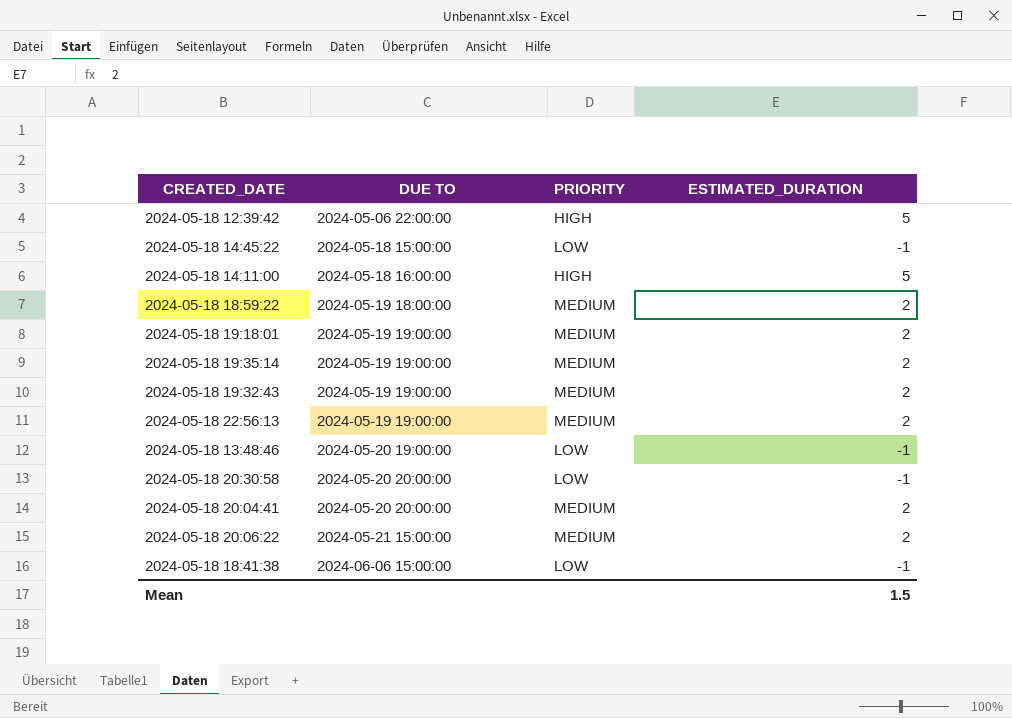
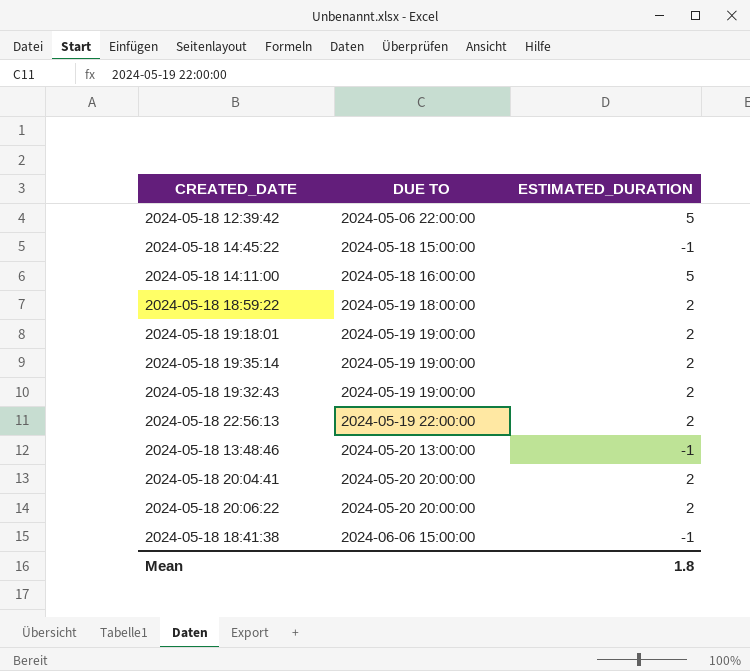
column PRIORITY | position: 3 -> none
row 2024-05-18 20:30:58: 2024-05-20 20:00:00 | LOW | -1 -> none
2024-05-18 22:56:13 | DUE TO: 2024-05-19 19:00:00 -> 2024-05-19 22:00:00
2024-05-18 13:48:46 | DUE TO: 2024-05-20 19:00:00 -> 2024-05-20 13:00:00
2024-05-18 20:06:22 | DUE TO: 2024-05-21 15:00:00 -> 2024-05-20 20:00:00
Mean | ESTIMATED_DURATION: 1.5 -> 1.8

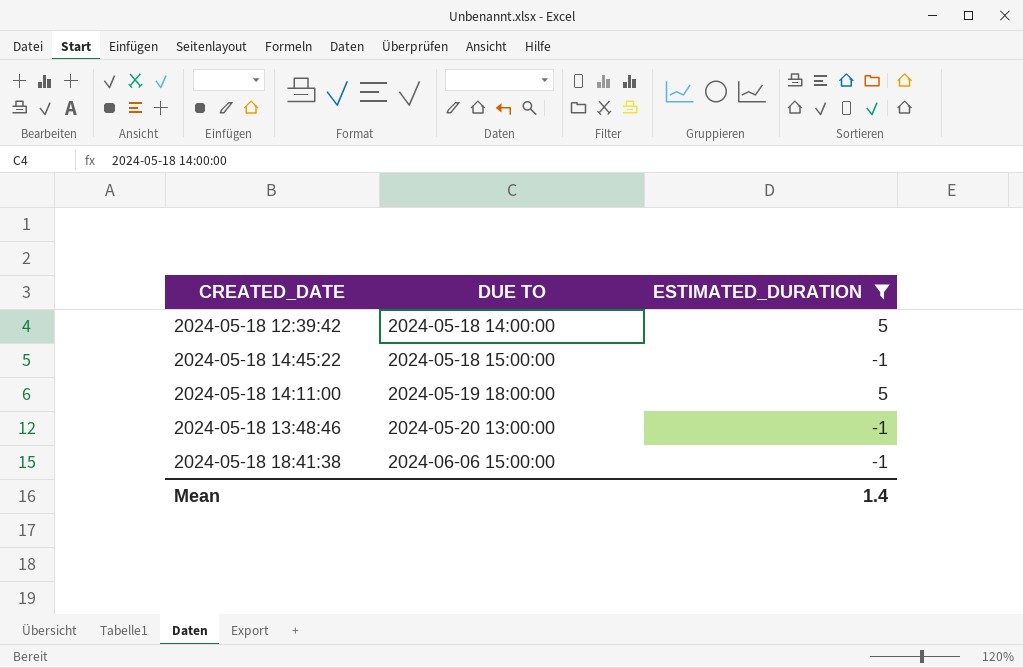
filter: none -> ESTIMATED_DURATION != 2
2024-05-18 12:39:42 | DUE TO: 2024-05-06 22:00:00 -> 2024-05-18 14:00:00
2024-05-18 14:11:00 | DUE TO: 2024-05-18 16:00:00 -> 2024-05-19 18:00:00
Mean | ESTIMATED_DURATION: 1.8 -> 1.4

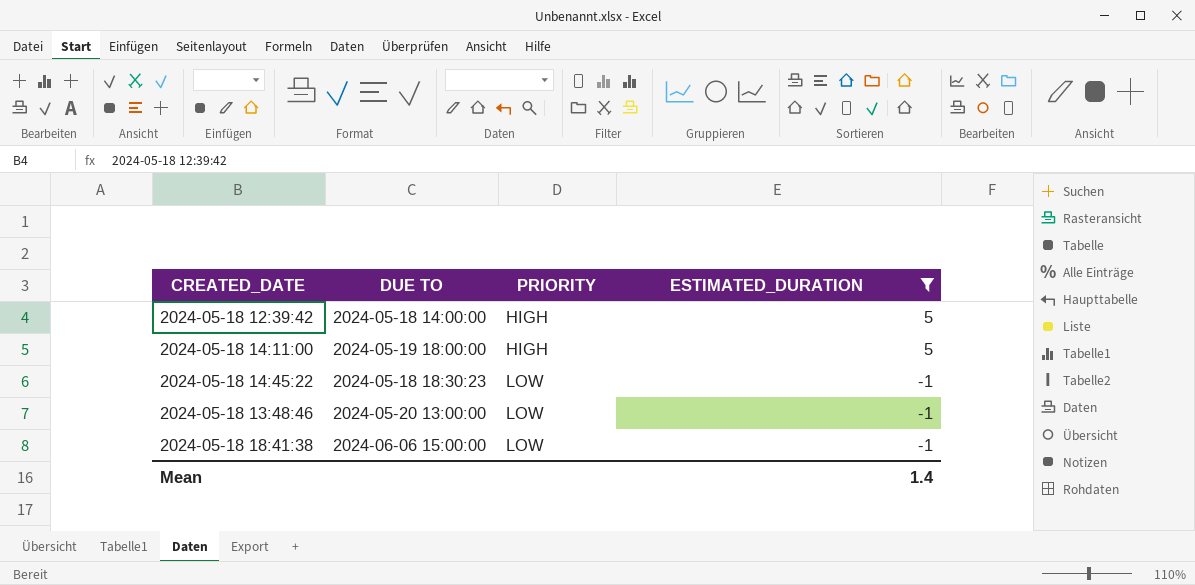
row order: DUE TO ascending -> PRIORITY ascending
column PRIORITY | position: none -> 3
2024-05-18 14:45:22 | DUE TO: 2024-05-18 15:00:00 -> 2024-05-18 18:30:23

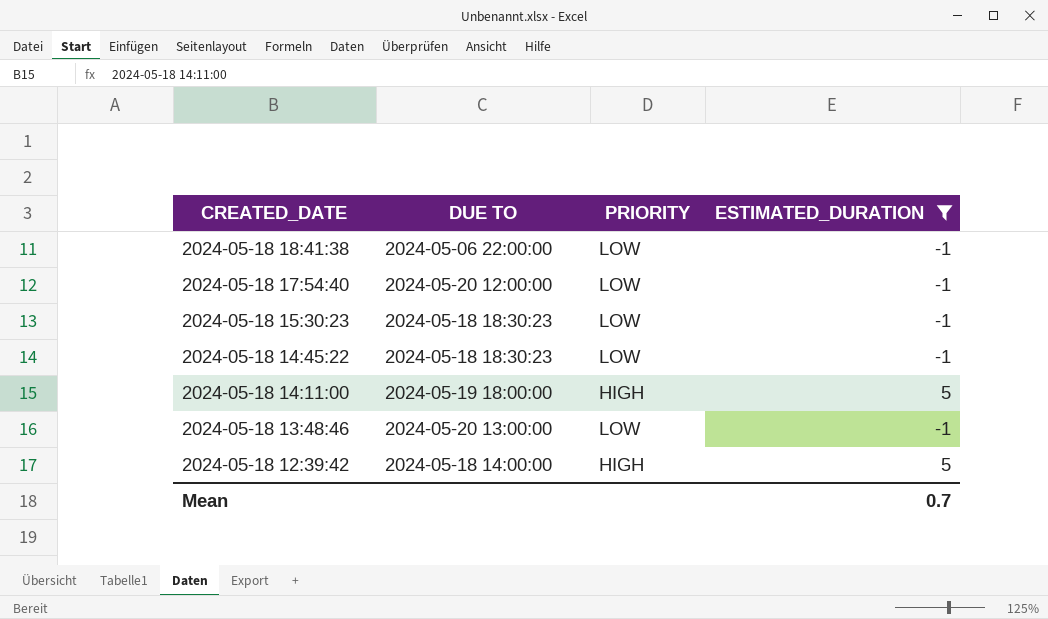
row order: PRIORITY ascending -> CREATED_DATE descending
2024-05-18 18:41:38 | DUE TO: 2024-06-06 15:00:00 -> 2024-05-06 22:00:00
row 2024-05-18 17:54:40: none -> 2024-05-20 12:00:00 | LOW | -1
row 2024-05-18 15:30:23: none -> 2024-05-18 18:30:23 | LOW | -1
Mean | ESTIMATED_DURATION: 1.4 -> 0.7

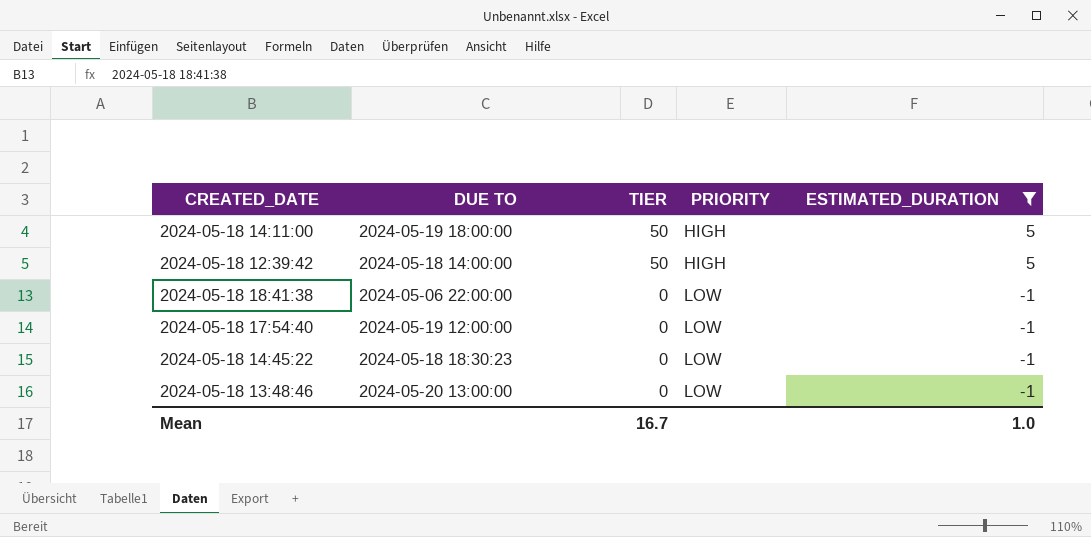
row order: CREATED_DATE descending -> TIER descending
column TIER | position: none -> 3
row 2024-05-18 15:30:23: 2024-05-18 18:30:23 | LOW | -1 -> none
2024-05-18 17:54:40 | DUE TO: 2024-05-20 12:00:00 -> 2024-05-19 12:00:00
Mean | ESTIMATED_DURATION: 0.7 -> 1.0

